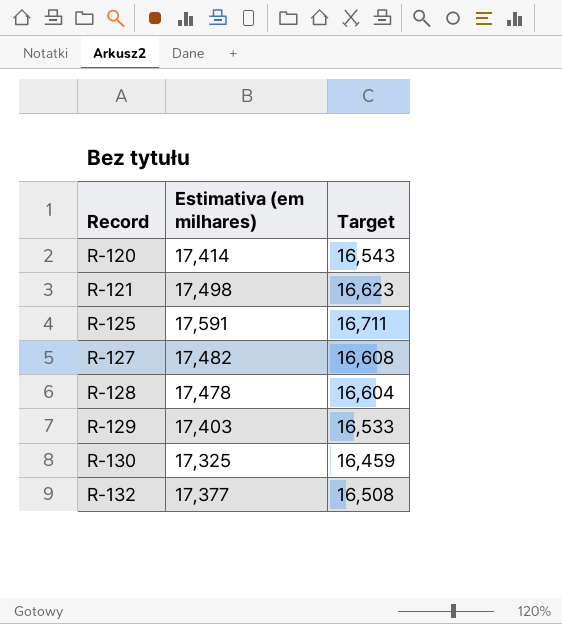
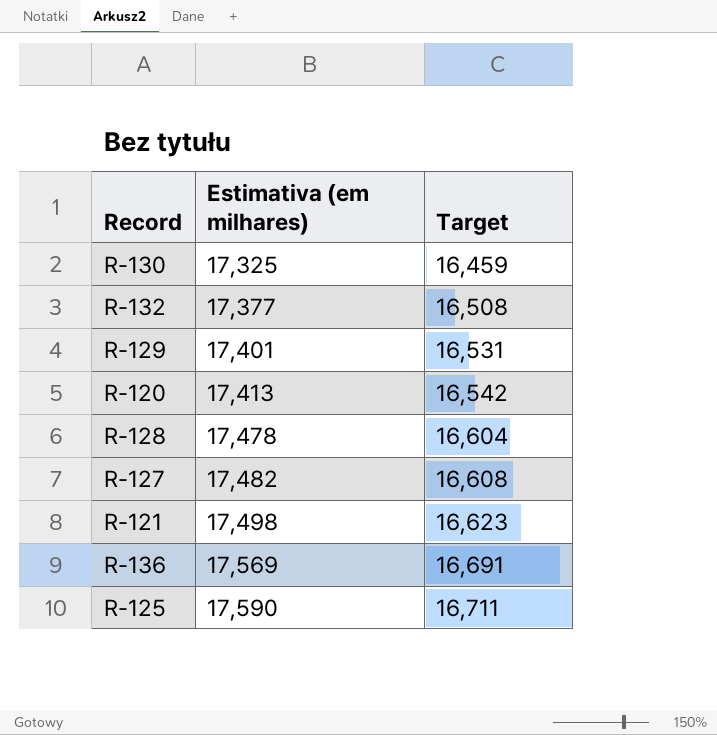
row order: Record ascending -> Estimativa (em milhares) ascending
R-129 | Estimativa (em milhares): 17,403 -> 17,401
R-129 | Target: 16,533 -> 16,531
R-120 | Estimativa (em milhares): 17,414 -> 17,413
R-120 | Target: 16,543 -> 16,542
row R-136: none -> 17,569 | 16,691
R-125 | Estimativa (em milhares): 17,591 -> 17,590

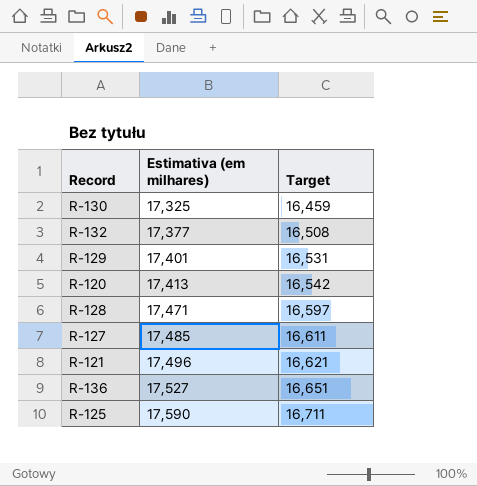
R-128 | Estimativa (em milhares): 17,478 -> 17,471
R-128 | Target: 16,604 -> 16,597
R-127 | Estimativa (em milhares): 17,482 -> 17,485
R-127 | Target: 16,608 -> 16,611
R-121 | Estimativa (em milhares): 17,498 -> 17,496
R-121 | Target: 16,623 -> 16,621
R-136 | Estimativa (em milhares): 17,569 -> 17,527
R-136 | Target: 16,691 -> 16,651

